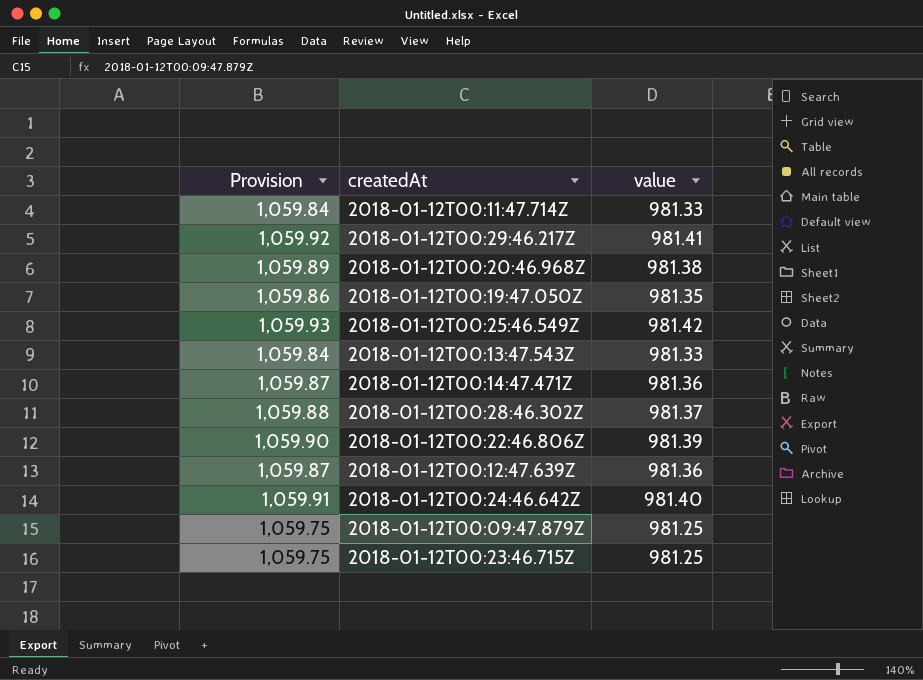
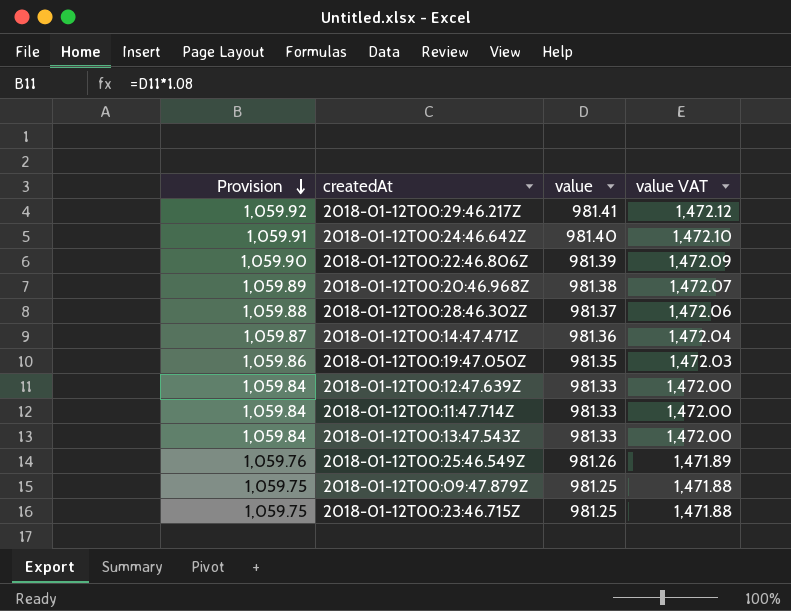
row order: none -> Provision descending
column value VAT | formula: none -> [value] * 1.5
2018-01-12T00:12:47.639Z | Provision: 1,059.87 -> 1,059.84
2018-01-12T00:12:47.639Z | value: 981.36 -> 981.33
2018-01-12T00:25:46.549Z | Provision: 1,059.93 -> 1,059.76
2018-01-12T00:25:46.549Z | value: 981.42 -> 981.26

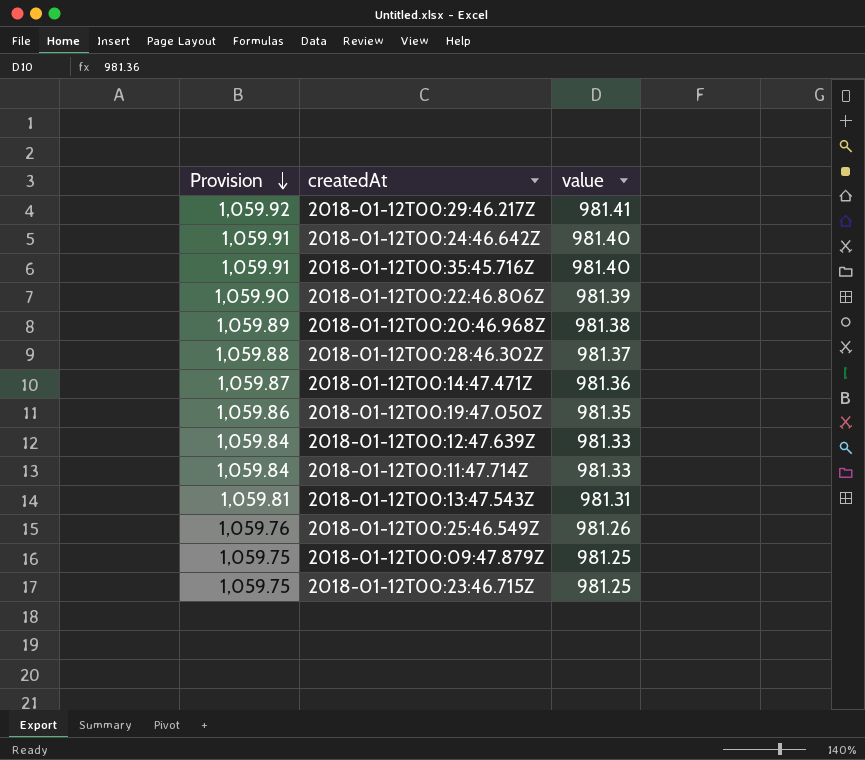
column value VAT | formula: [value] * 1.5 -> none
row 2018-01-12T00:35:45.716Z: none -> 1,059.91 | 981.40
2018-01-12T00:13:47.543Z | Provision: 1,059.84 -> 1,059.81
2018-01-12T00:13:47.543Z | value: 981.33 -> 981.31

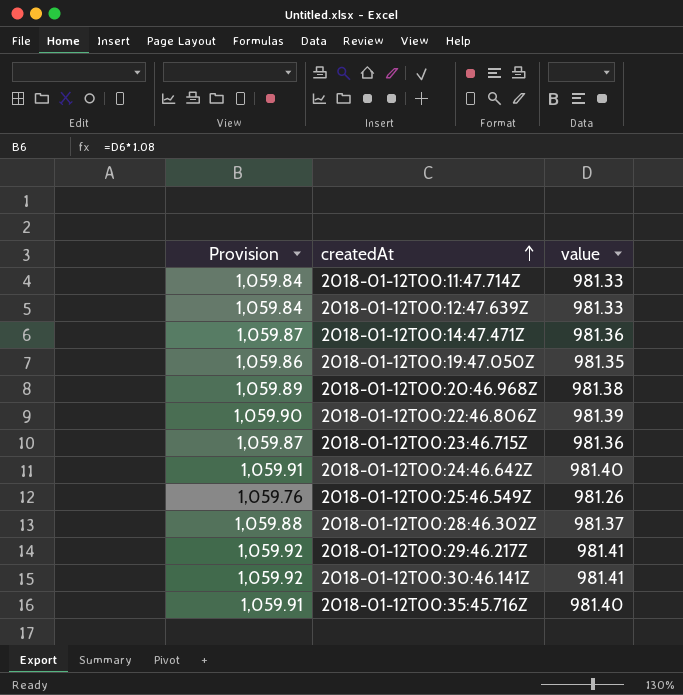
row order: Provision descending -> createdAt ascending
row 2018-01-12T00:13:47.543Z: 1,059.81 | 981.31 -> none
row 2018-01-12T00:09:47.879Z: 1,059.75 | 981.25 -> none
2018-01-12T00:23:46.715Z | Provision: 1,059.75 -> 1,059.87
2018-01-12T00:23:46.715Z | value: 981.25 -> 981.36
row 2018-01-12T00:30:46.141Z: none -> 1,059.92 | 981.41

